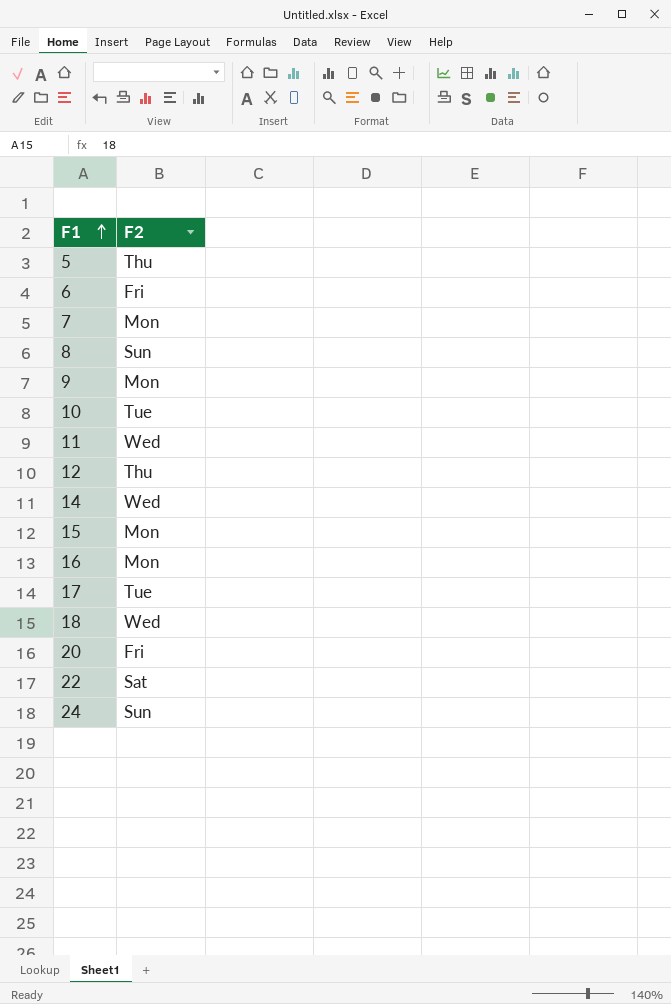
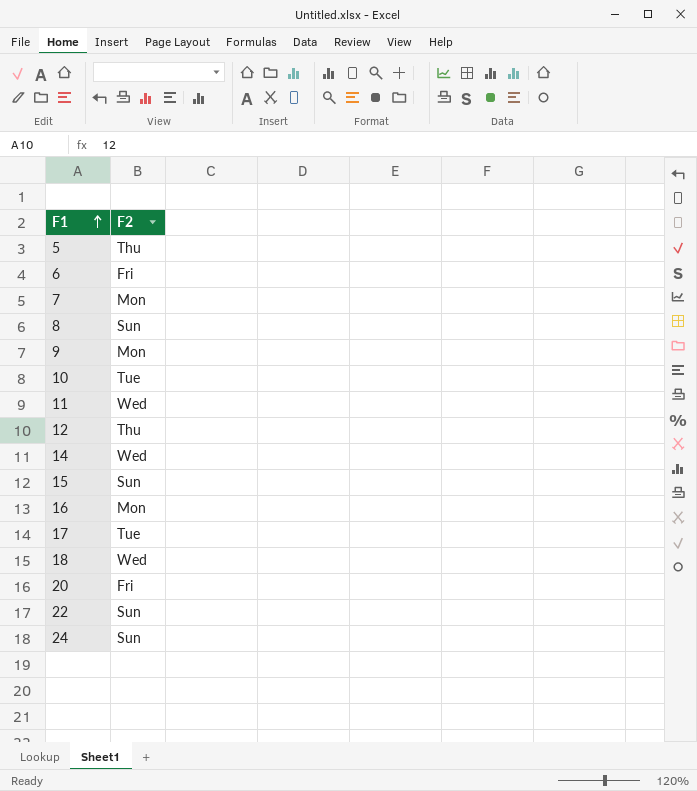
15 | F2: Mon -> Sun
22 | F2: Sat -> Sun

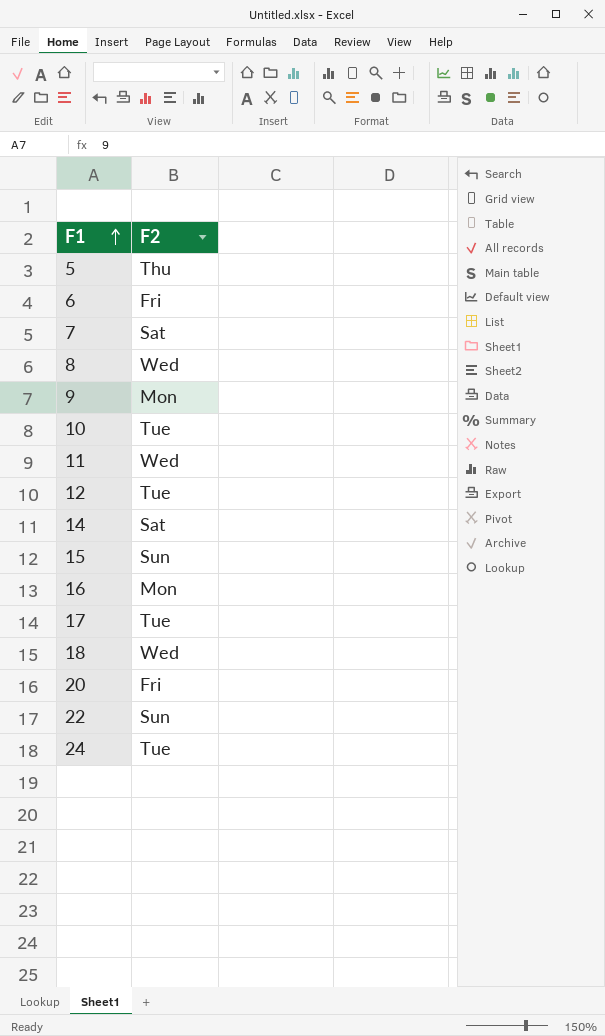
7 | F2: Mon -> Sat
8 | F2: Sun -> Wed
12 | F2: Thu -> Tue
14 | F2: Wed -> Sat
24 | F2: Sun -> Tue

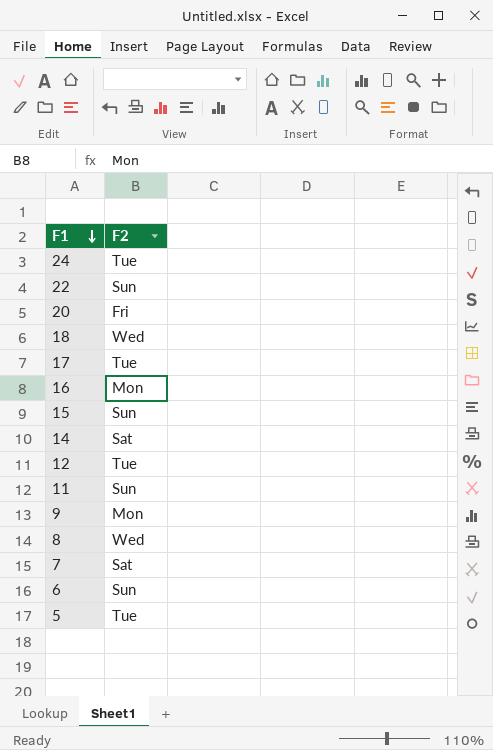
row order: F1 ascending -> F1 descending
row 10: Tue -> none
11 | F2: Wed -> Sun
6 | F2: Fri -> Sun
5 | F2: Thu -> Tue

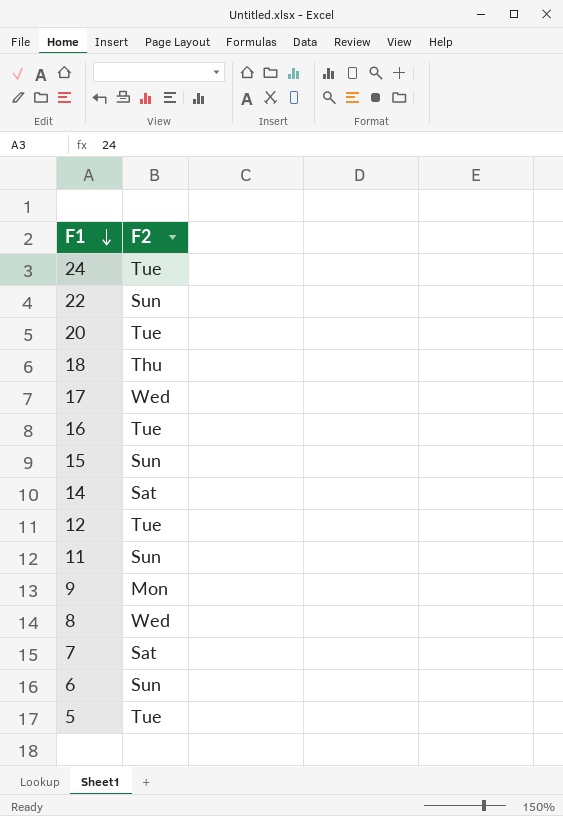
20 | F2: Fri -> Tue
18 | F2: Wed -> Thu
17 | F2: Tue -> Wed
16 | F2: Mon -> Tue

